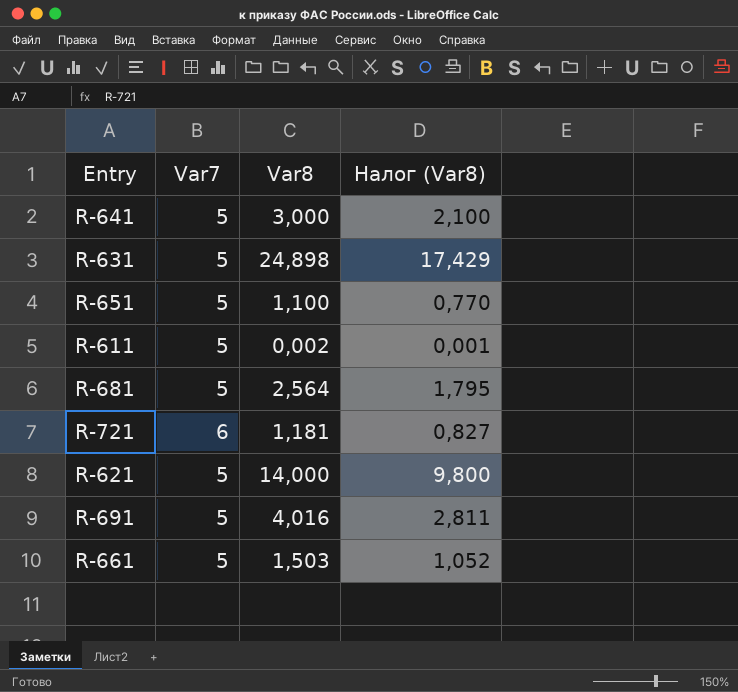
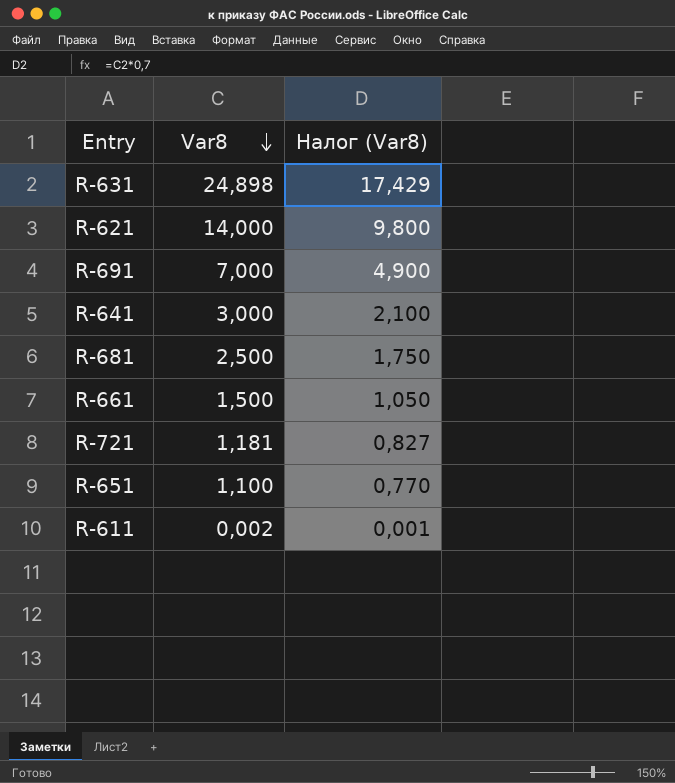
row order: none -> Var8 descending
column Var7 | position: 2 -> none
R-691 | Var8: 4,016 -> 7,000
R-691 | Налог (Var8): 2,811 -> 4,900
R-681 | Var8: 2,564 -> 2,500
R-681 | Налог (Var8): 1,795 -> 1,750
R-661 | Var8: 1,503 -> 1,500
R-661 | Налог (Var8): 1,052 -> 1,050

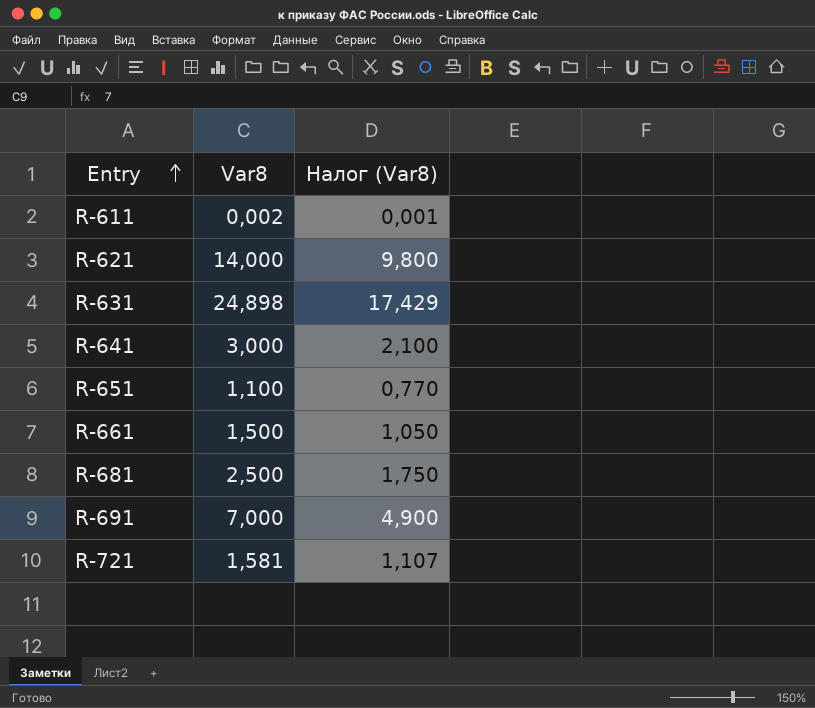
row order: Var8 descending -> Entry ascending
R-721 | Var8: 1,181 -> 1,581
R-721 | Налог (Var8): 0,827 -> 1,107

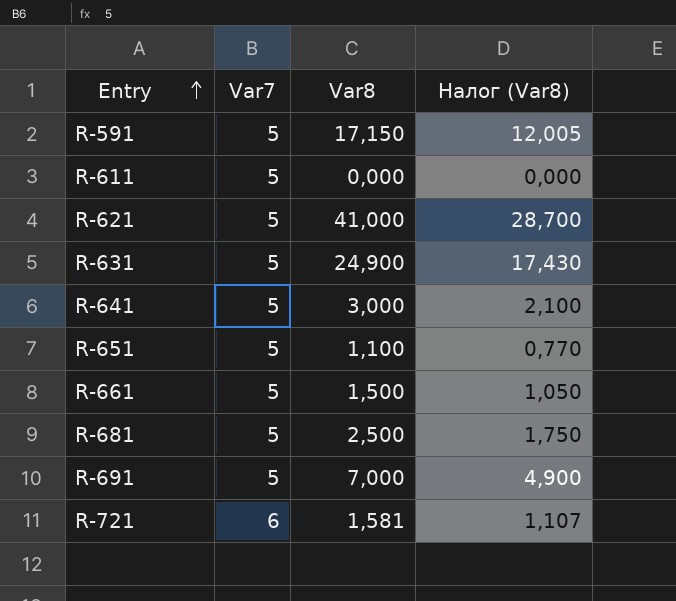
column Var7 | position: none -> 2
row R-591: none -> 5 | 17,150 | 12,005
R-611 | Var8: 0,002 -> 0,000
R-611 | Налог (Var8): 0,001 -> 0,000
R-621 | Var8: 14,000 -> 41,000
R-621 | Налог (Var8): 9,800 -> 28,700
R-631 | Var8: 24,898 -> 24,900
R-631 | Налог (Var8): 17,429 -> 17,430

